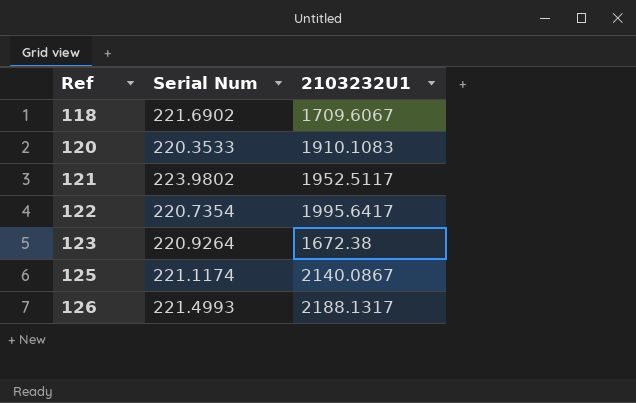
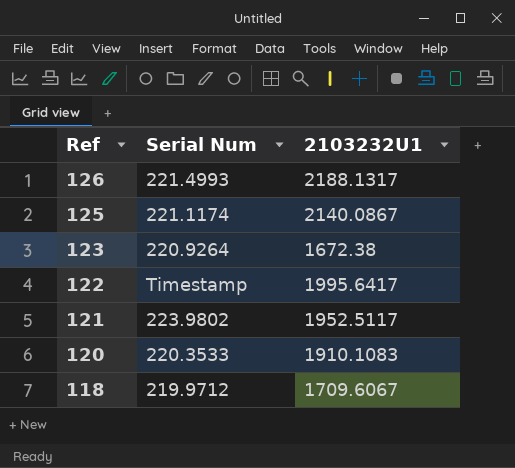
row order: Ref ascending -> Ref descending
122 | Serial Num: 220.7354 -> Timestamp
118 | Serial Num: 221.6902 -> 219.9712

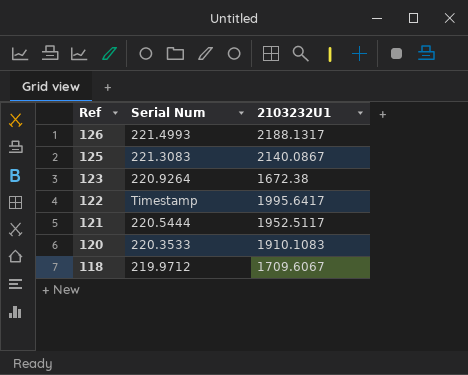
125 | Serial Num: 221.1174 -> 221.3083
121 | Serial Num: 223.9802 -> 220.5444

